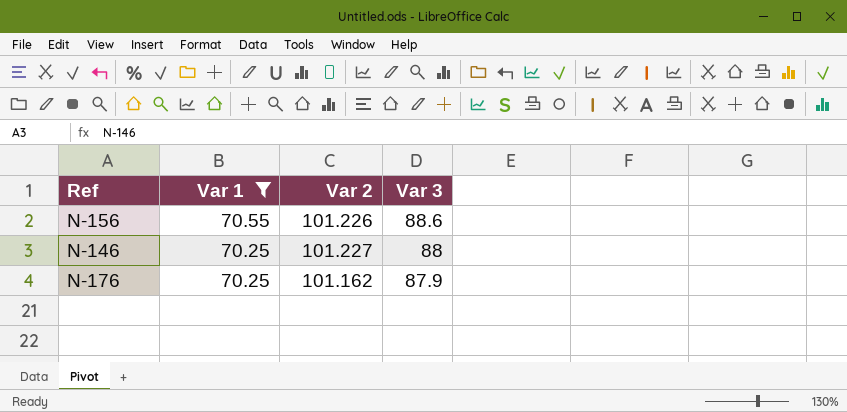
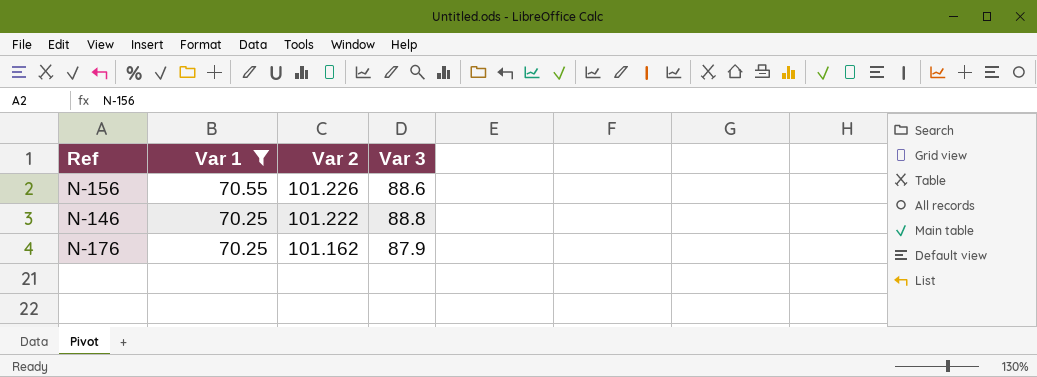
N-146 | Var 2: 101.227 -> 101.222
N-146 | Var 3: 88 -> 88.8

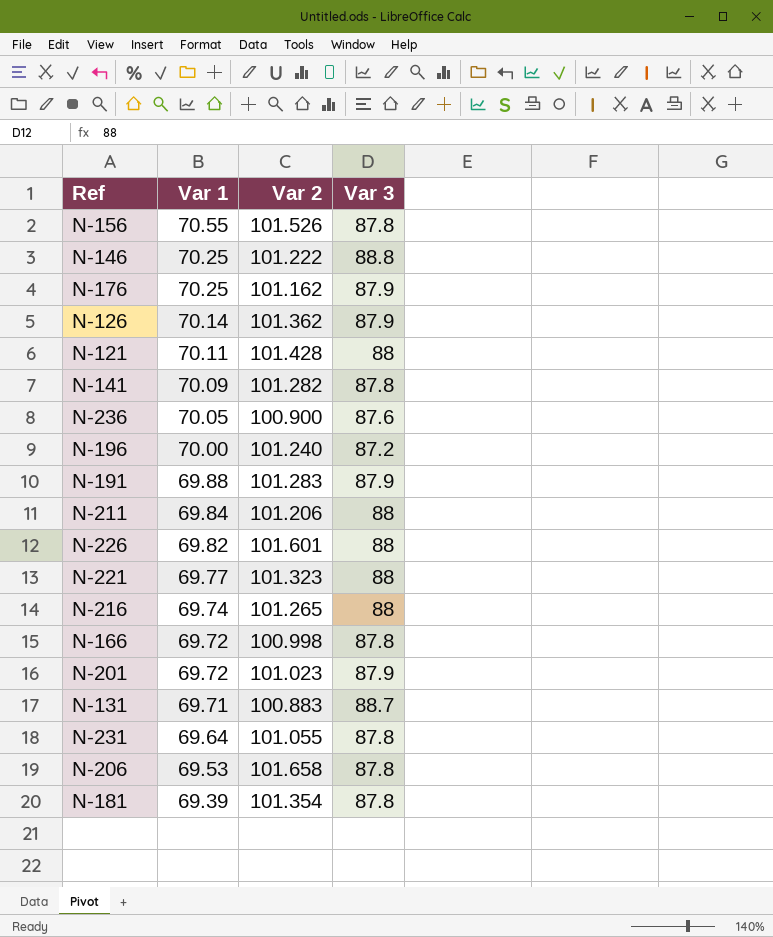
filter: Var 1 >= 70.25 -> none
N-156 | Var 2: 101.226 -> 101.526
N-156 | Var 3: 88.6 -> 87.8

